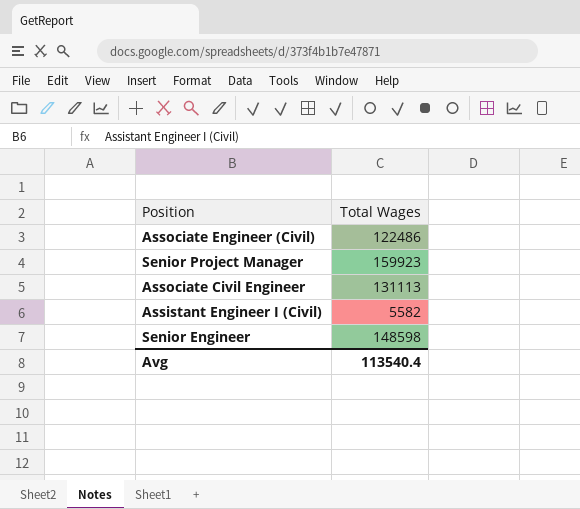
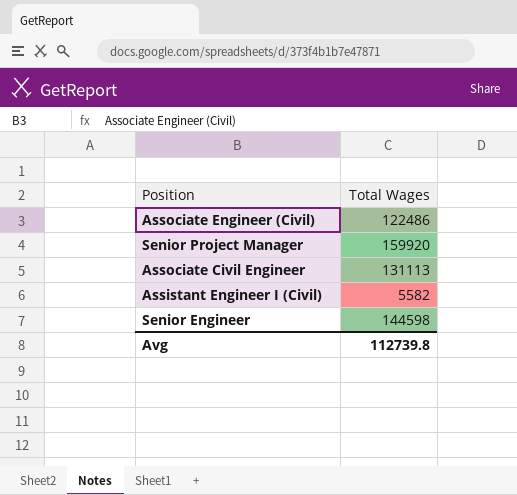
Senior Project Manager | Total Wages: 159923 -> 159920
Senior Engineer | Total Wages: 148598 -> 144598
Avg | Total Wages: 113540.4 -> 112739.8

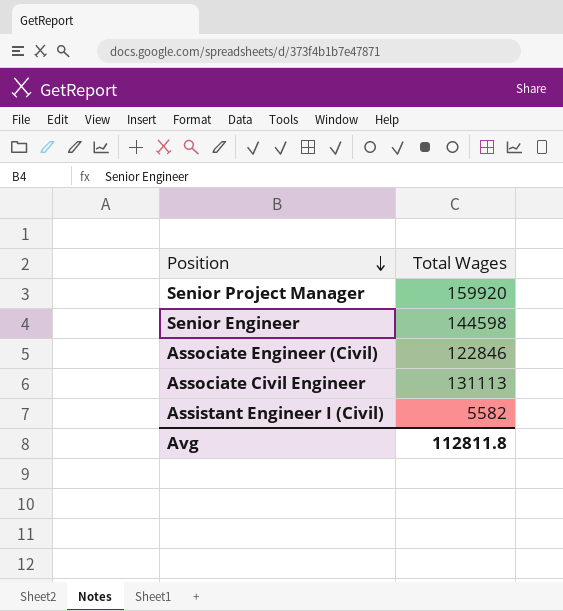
row order: none -> Position descending
Associate Engineer (Civil) | Total Wages: 122486 -> 122846
Avg | Total Wages: 112739.8 -> 112811.8

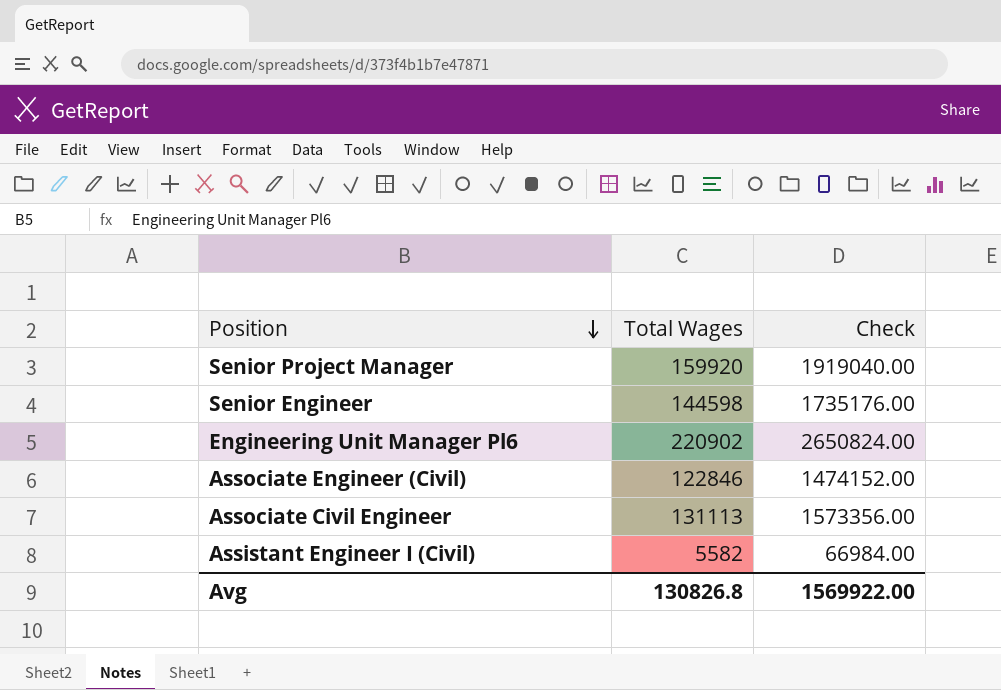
column Check | formula: none -> [Total Wages] * 12
row Engineering Unit Manager Pl6: none -> 220902 | 2650824.00
Avg | Total Wages: 112811.8 -> 130826.8

